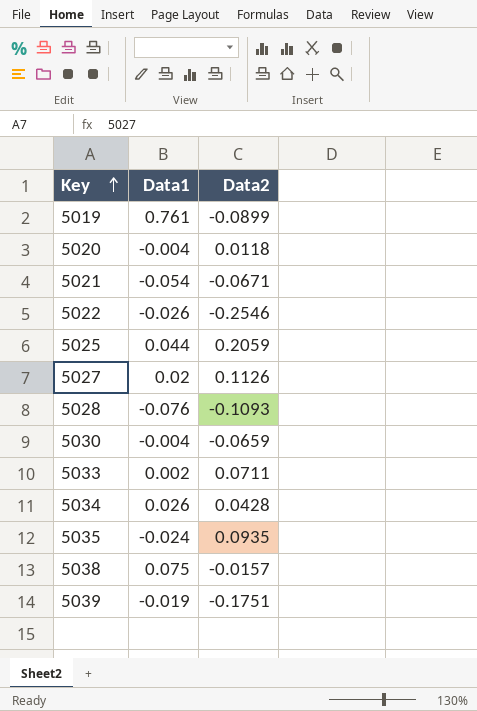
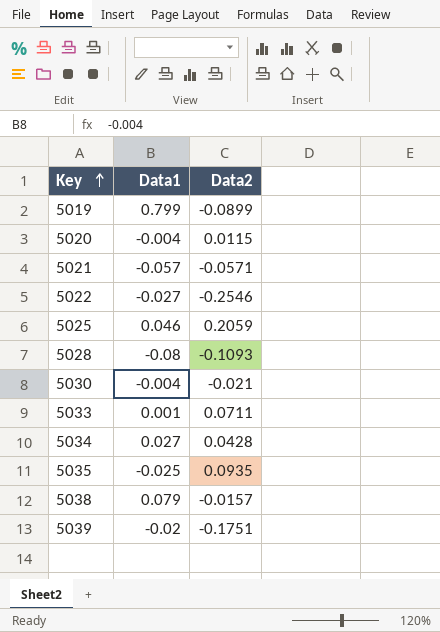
row 5027: 0.02 | 0.1126 -> none
5019 | Data1: 0.761 -> 0.799
5020 | Data2: 0.0118 -> 0.0115
5021 | Data1: -0.054 -> -0.057
5021 | Data2: -0.0671 -> -0.0571
5022 | Data1: -0.026 -> -0.027
5025 | Data1: 0.044 -> 0.046
5028 | Data1: -0.076 -> -0.08
5030 | Data2: -0.0659 -> -0.021
5033 | Data1: 0.002 -> 0.001
5034 | Data1: 0.026 -> 0.027
5035 | Data1: -0.024 -> -0.025
5038 | Data1: 0.075 -> 0.079
5039 | Data1: -0.019 -> -0.02

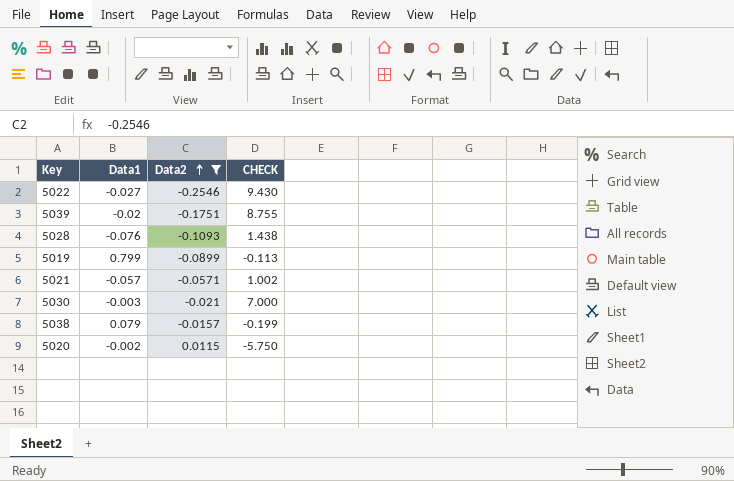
filter: none -> Data2 <= 0.0115
row order: Key ascending -> Data2 ascending
column CHECK | formula: none -> [Data2] / [Data1]
5028 | Data1: -0.08 -> -0.076
5030 | Data1: -0.004 -> -0.003
5020 | Data1: -0.004 -> -0.002

